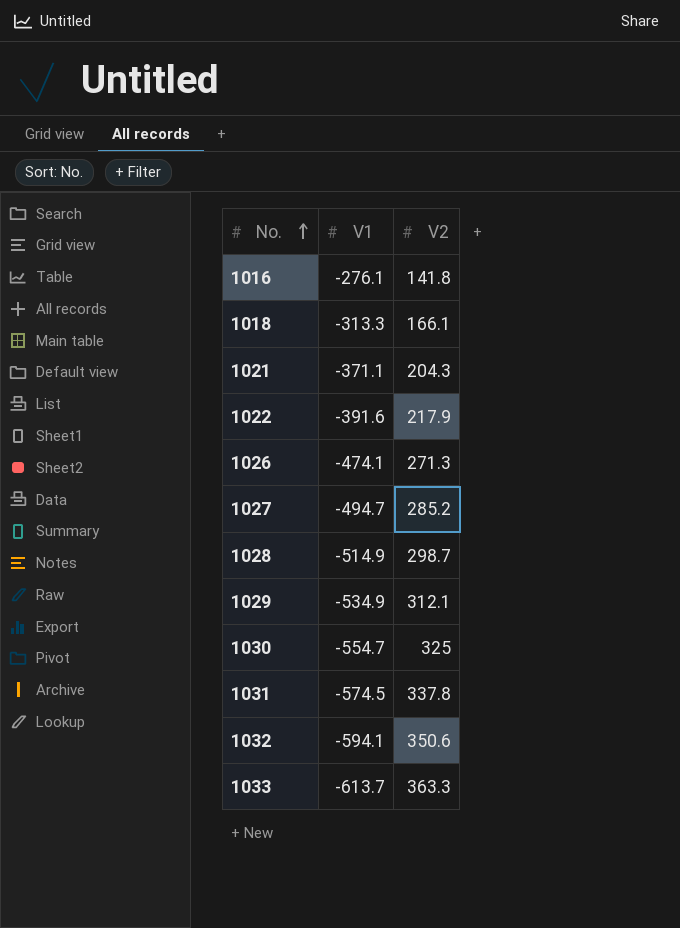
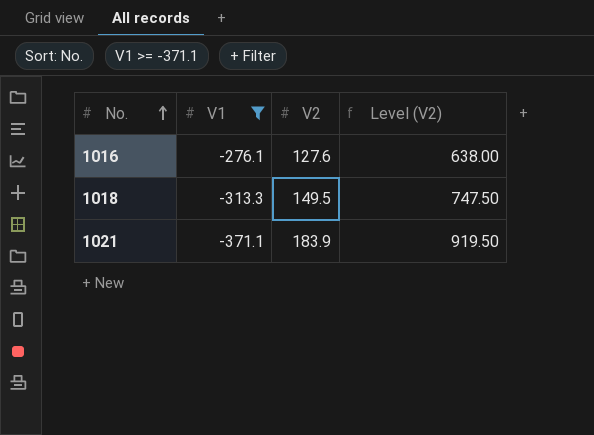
filter: none -> V1 >= -371.1
column Level (V2) | formula: none -> [V2] * 5
1016 | V2: 141.8 -> 127.6
1018 | V2: 166.1 -> 149.5
1021 | V2: 204.3 -> 183.9

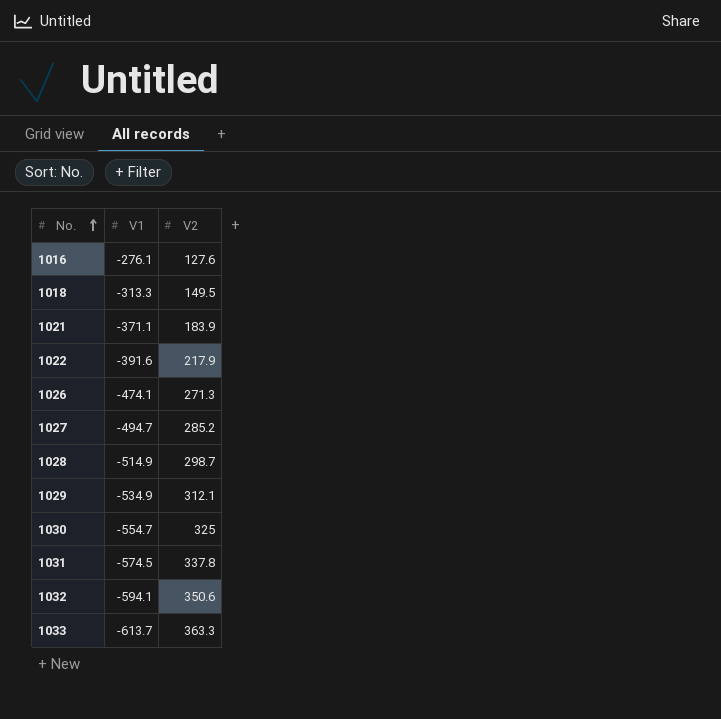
filter: V1 >= -371.1 -> none
column Level (V2) | formula: [V2] * 5 -> none

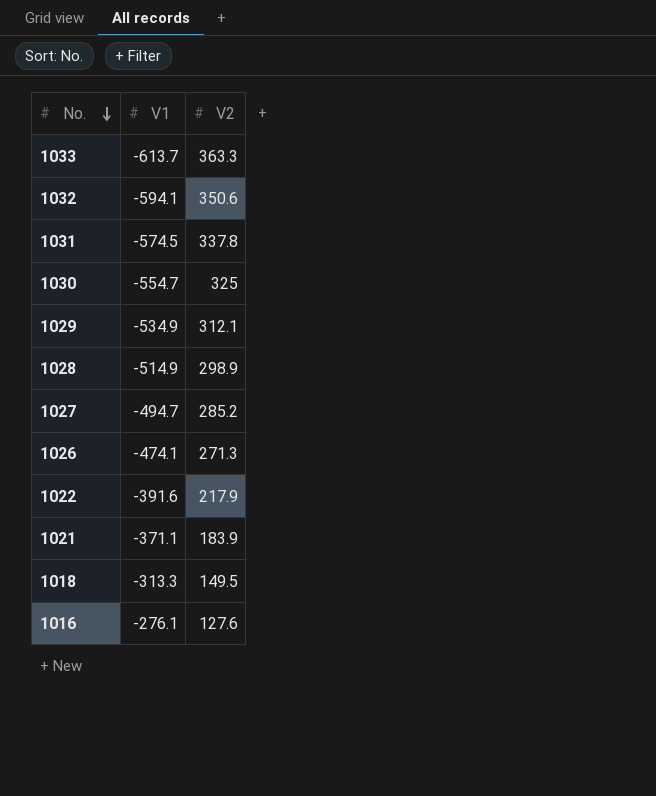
row order: No. ascending -> No. descending
1028 | V2: 298.7 -> 298.9

